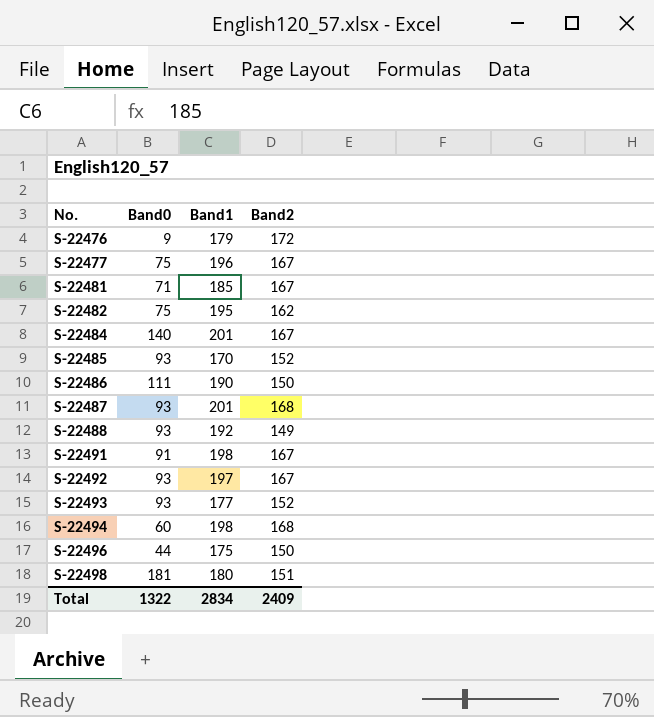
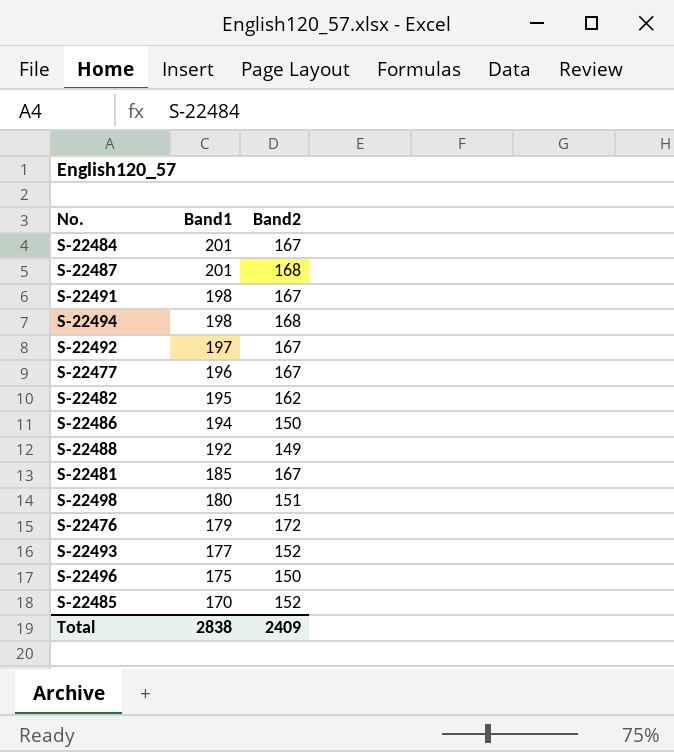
row order: No. ascending -> Band1 descending
column Band0 | position: 2 -> none
S-22486 | Band1: 190 -> 194
Total | Band1: 2834 -> 2838

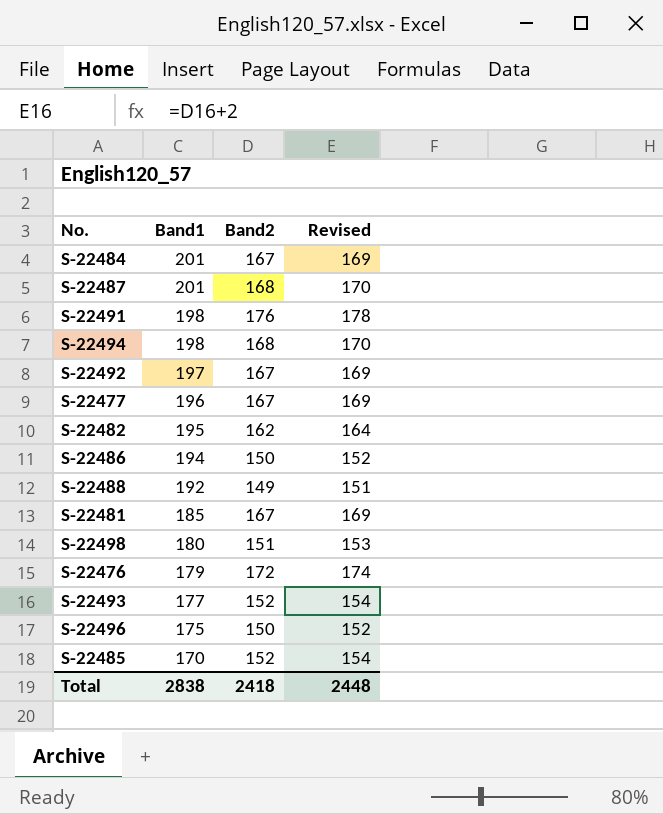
column Revised | formula: none -> [Band2] + 2
S-22491 | Band2: 167 -> 176
Total | Band2: 2409 -> 2418

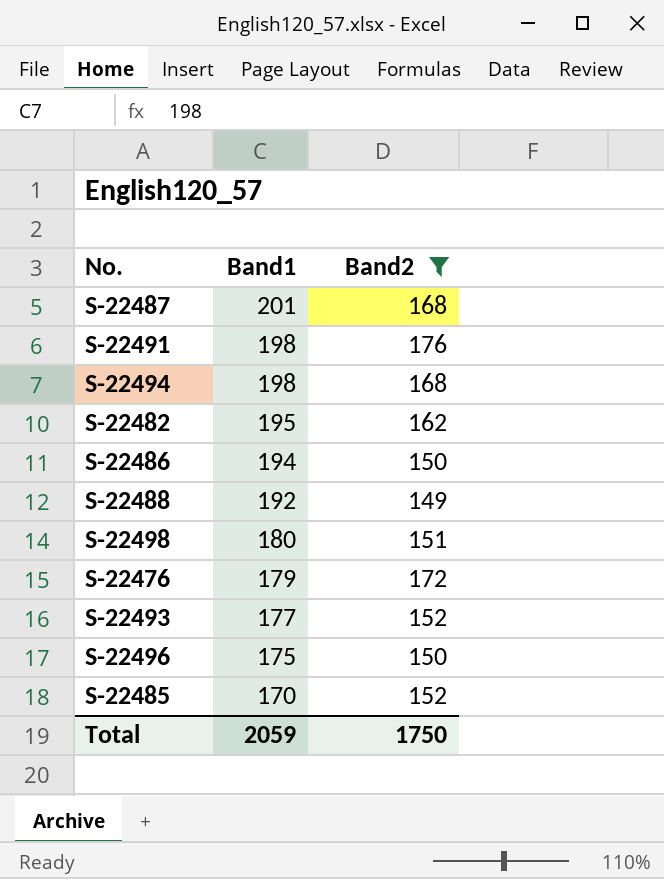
filter: none -> Band2 != 167
column Revised | formula: [Band2] + 2 -> none
Total | Band1: 2838 -> 2059
Total | Band2: 2418 -> 1750

